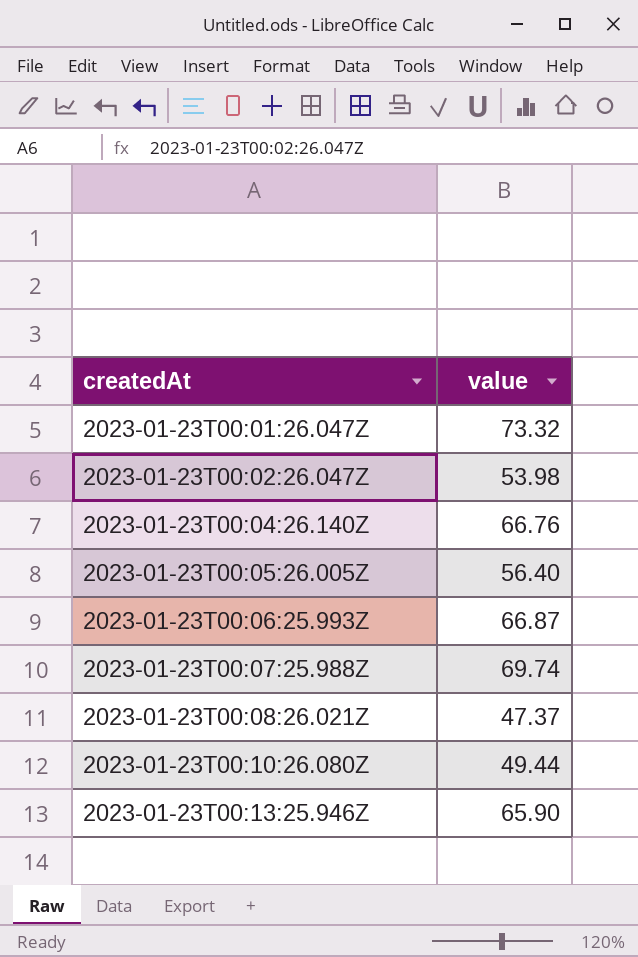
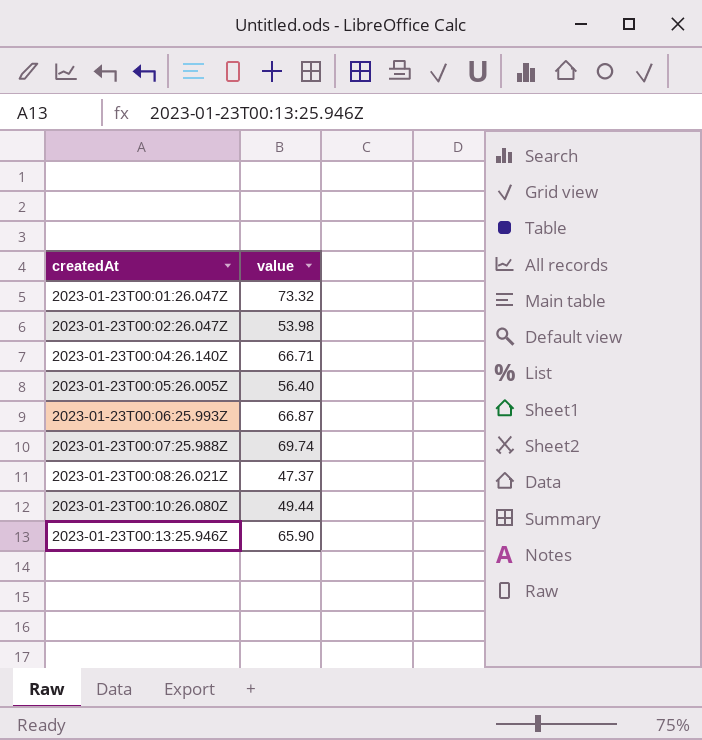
2023-01-23T00:04:26.140Z | value: 66.76 -> 66.71

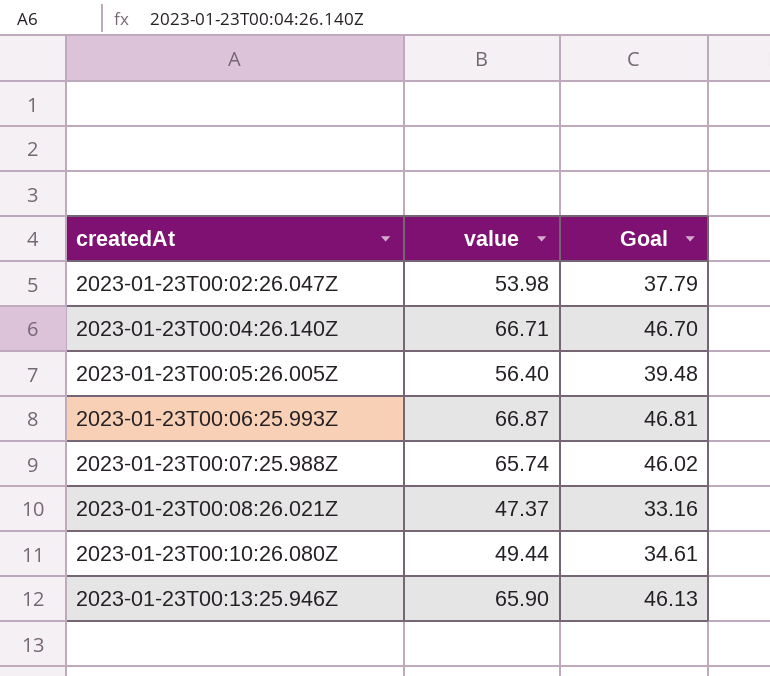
column Goal | formula: none -> [value] * 0.7
row 2023-01-23T00:01:26.047Z: 73.32 -> none
2023-01-23T00:07:25.988Z | value: 69.74 -> 65.74

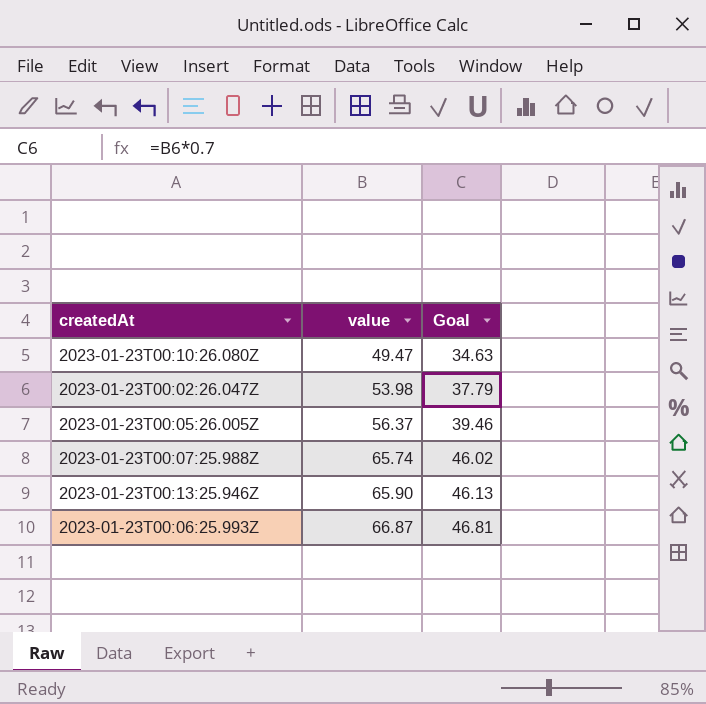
row order: createdAt ascending -> value ascending
row 2023-01-23T00:04:26.140Z: 66.71 | 46.70 -> none
row 2023-01-23T00:08:26.021Z: 47.37 | 33.16 -> none
2023-01-23T00:10:26.080Z | value: 49.44 -> 49.47
2023-01-23T00:10:26.080Z | Goal: 34.61 -> 34.63
2023-01-23T00:05:26.005Z | value: 56.40 -> 56.37
2023-01-23T00:05:26.005Z | Goal: 39.48 -> 39.46

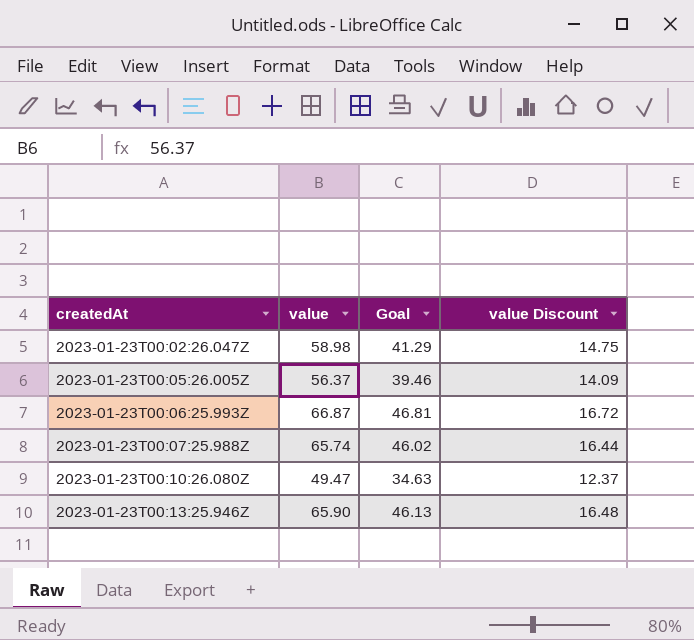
row order: value ascending -> createdAt ascending
column value Discount | formula: none -> [value] * 0.25
2023-01-23T00:02:26.047Z | value: 53.98 -> 58.98
2023-01-23T00:02:26.047Z | Goal: 37.79 -> 41.29

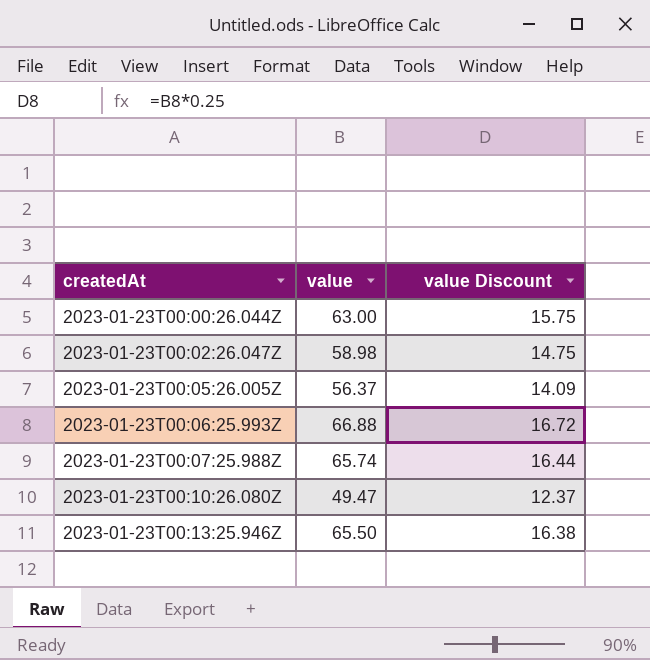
column Goal | formula: [value] * 0.7 -> none
row 2023-01-23T00:00:26.044Z: none -> 63.00 | 15.75
2023-01-23T00:06:25.993Z | value: 66.87 -> 66.88
2023-01-23T00:13:25.946Z | value: 65.90 -> 65.50
2023-01-23T00:13:25.946Z | value Discount: 16.48 -> 16.38

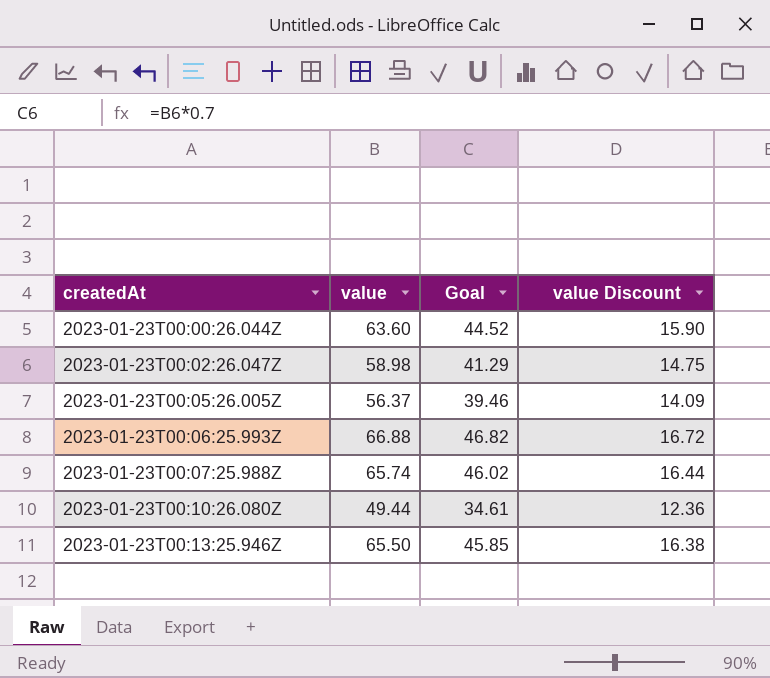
column Goal | formula: none -> [value] * 0.7
2023-01-23T00:00:26.044Z | value: 63.00 -> 63.60
2023-01-23T00:00:26.044Z | value Discount: 15.75 -> 15.90
2023-01-23T00:10:26.080Z | value: 49.47 -> 49.44
2023-01-23T00:10:26.080Z | value Discount: 12.37 -> 12.36

